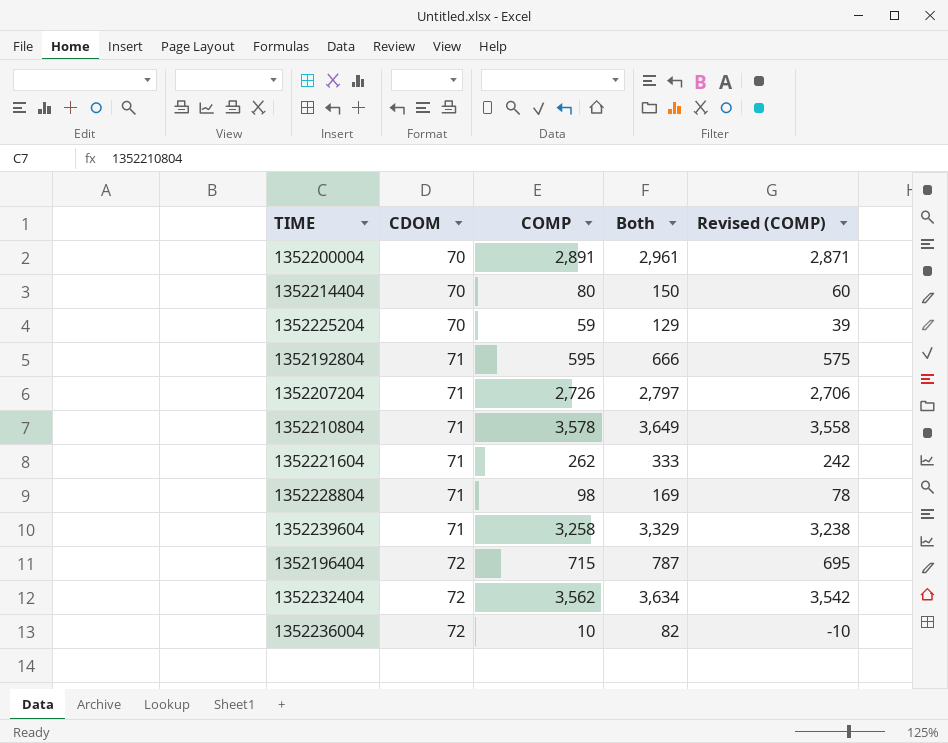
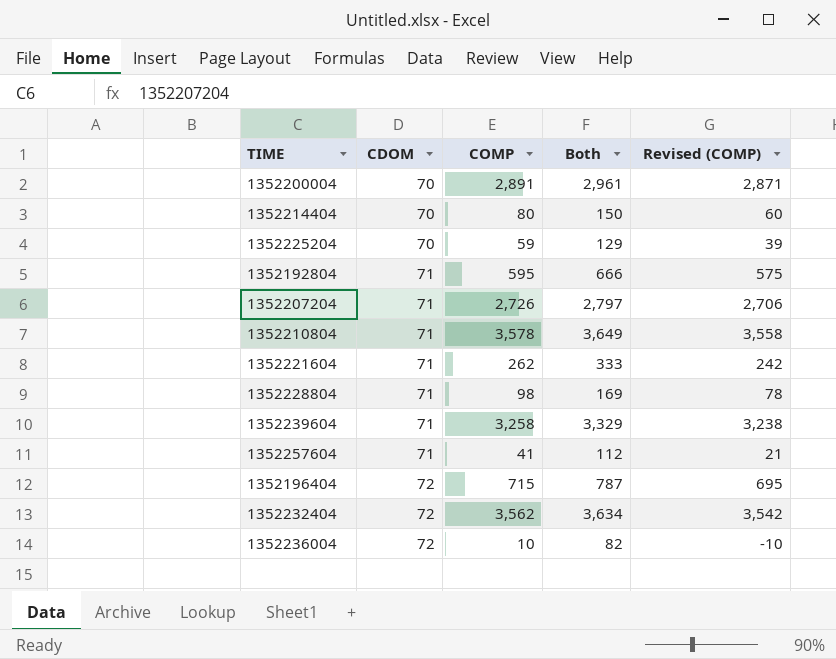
row 1352257604: none -> 71 | 41 | 112 | 21

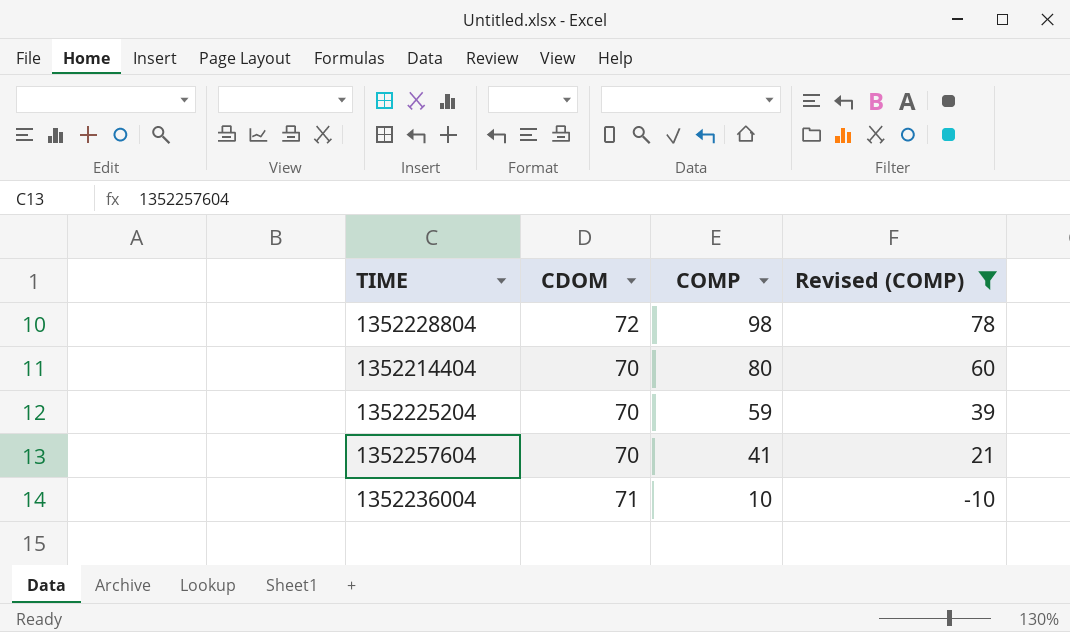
filter: none -> Revised (COMP) <= 78
row order: CDOM ascending -> COMP descending
column Both | formula: [CDOM] + [COMP] -> none
1352228804 | CDOM: 71 -> 72
1352257604 | CDOM: 71 -> 70
1352236004 | CDOM: 72 -> 71

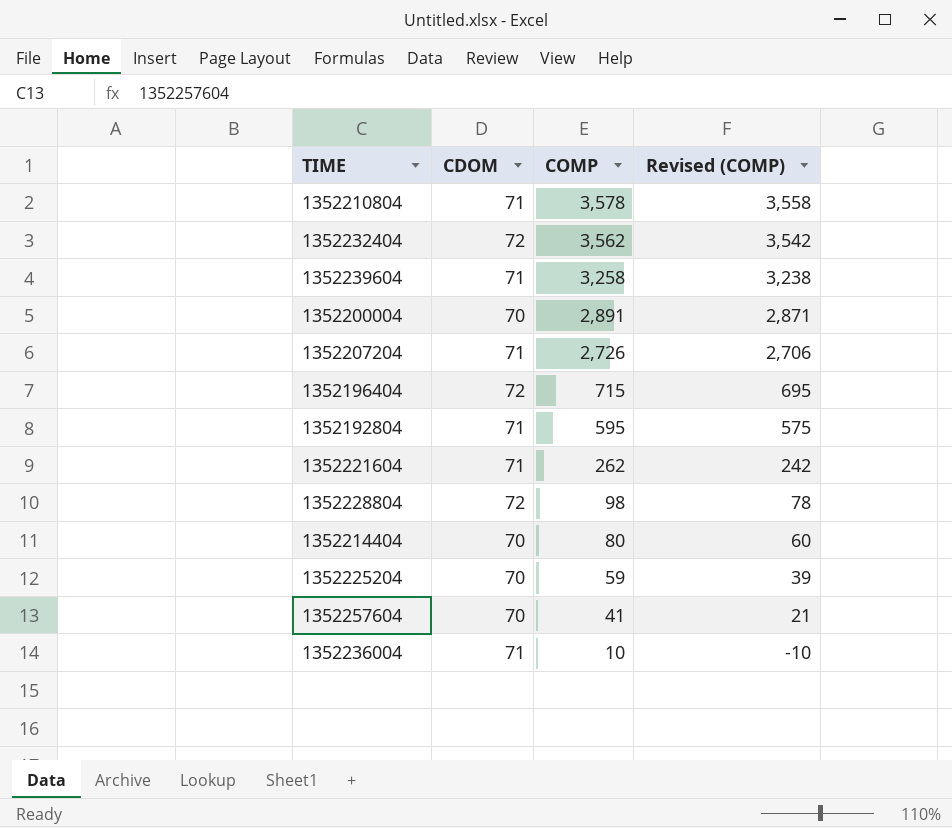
filter: Revised (COMP) <= 78 -> none

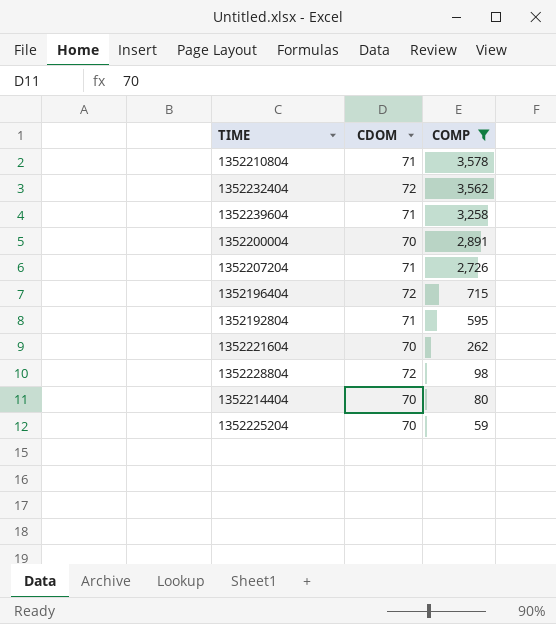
filter: none -> COMP >= 59
column Revised (COMP) | formula: [COMP] - 20 -> none
1352221604 | CDOM: 71 -> 70

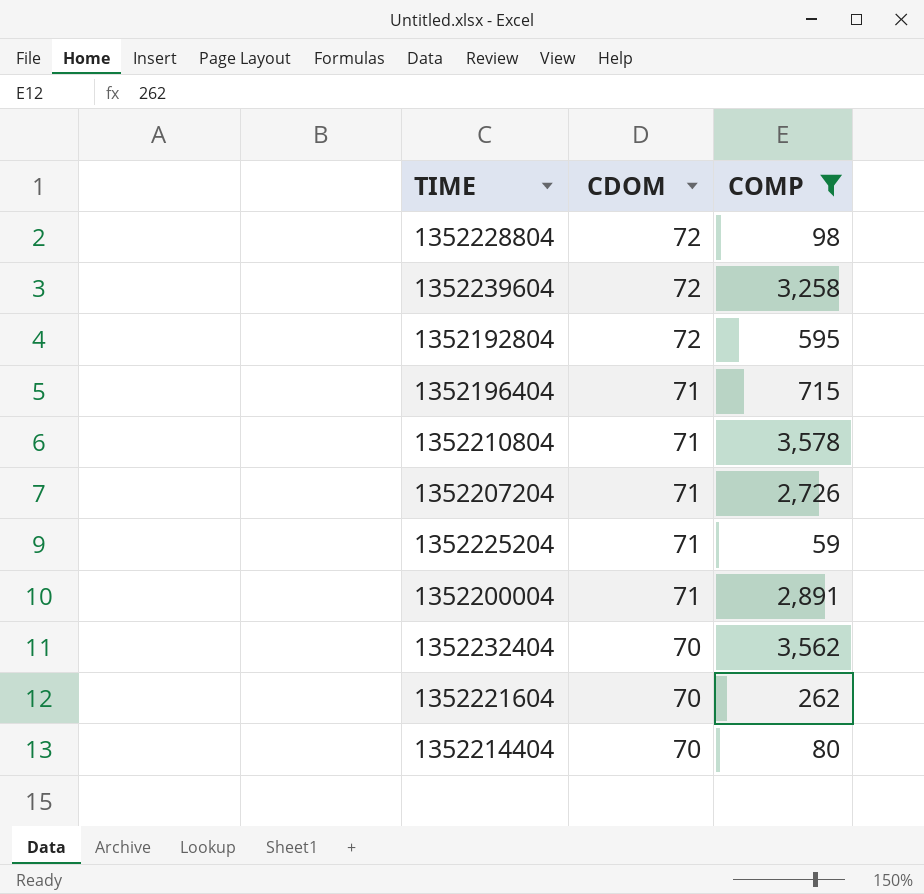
row order: COMP descending -> CDOM descending
1352239604 | CDOM: 71 -> 72
1352192804 | CDOM: 71 -> 72
1352196404 | CDOM: 72 -> 71
1352225204 | CDOM: 70 -> 71
1352200004 | CDOM: 70 -> 71
1352232404 | CDOM: 72 -> 70

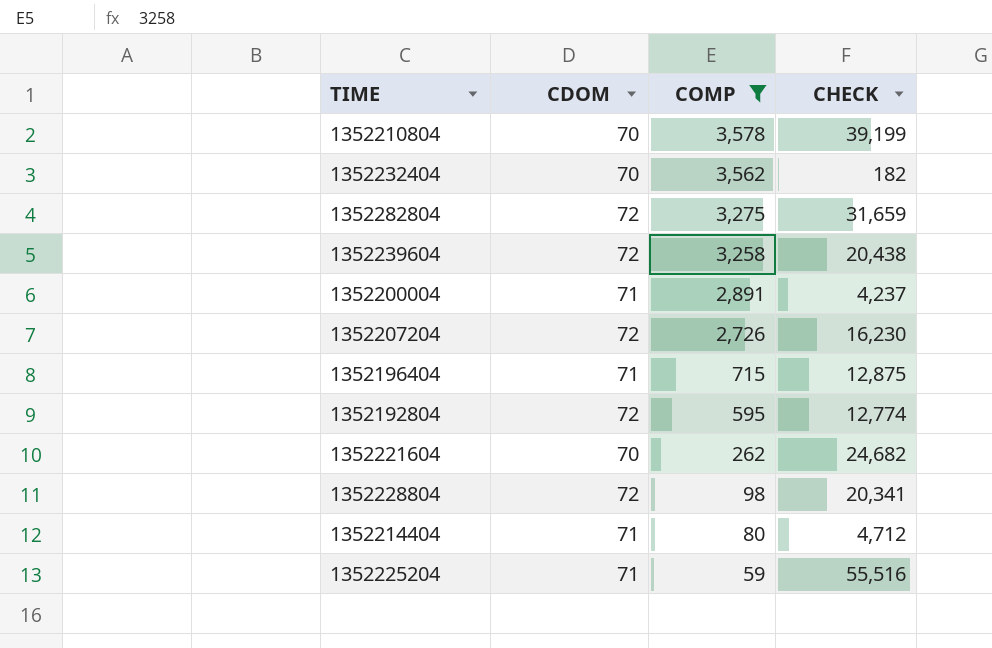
row order: CDOM descending -> COMP descending
column CHECK | position: none -> 4
1352210804 | CDOM: 71 -> 70
row 1352282804: none -> 72 | 3,275 | 31,659
1352207204 | CDOM: 71 -> 72
1352214404 | CDOM: 70 -> 71

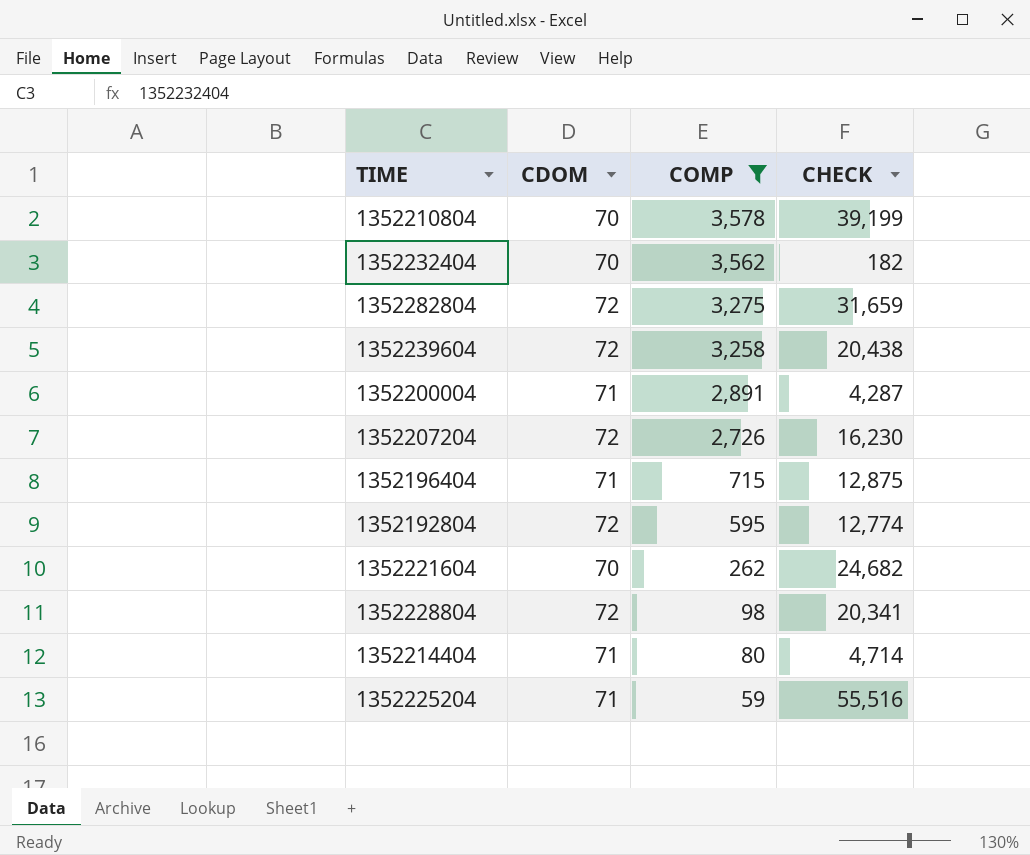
1352200004 | CHECK: 4,237 -> 4,287
1352214404 | CHECK: 4,712 -> 4,714

